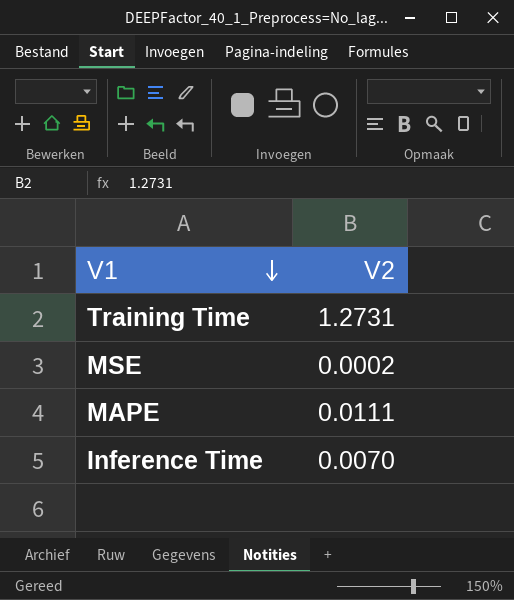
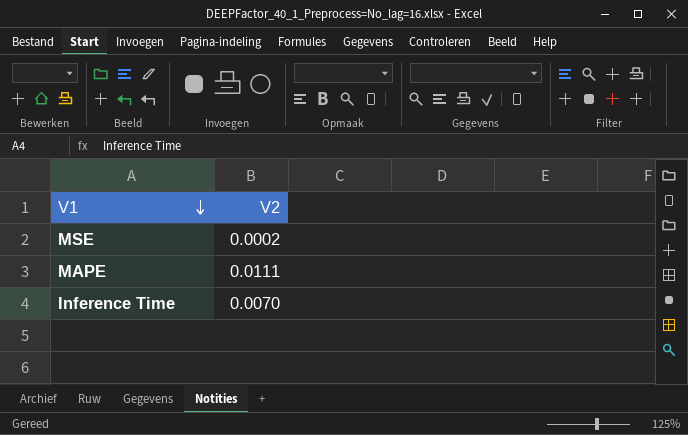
row Training Time: 1.2731 -> none

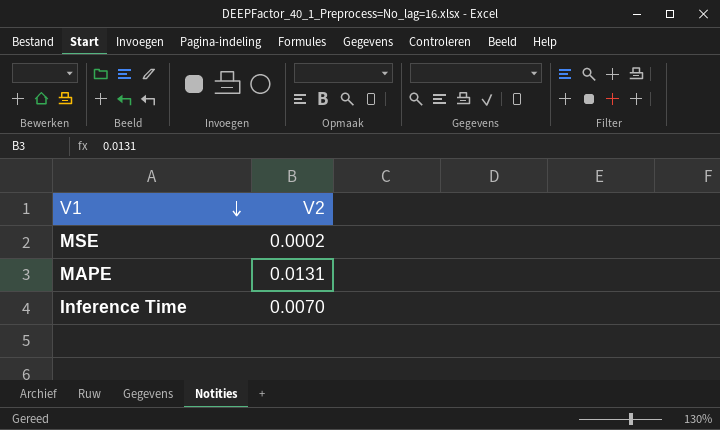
MAPE | V2: 0.0111 -> 0.0131

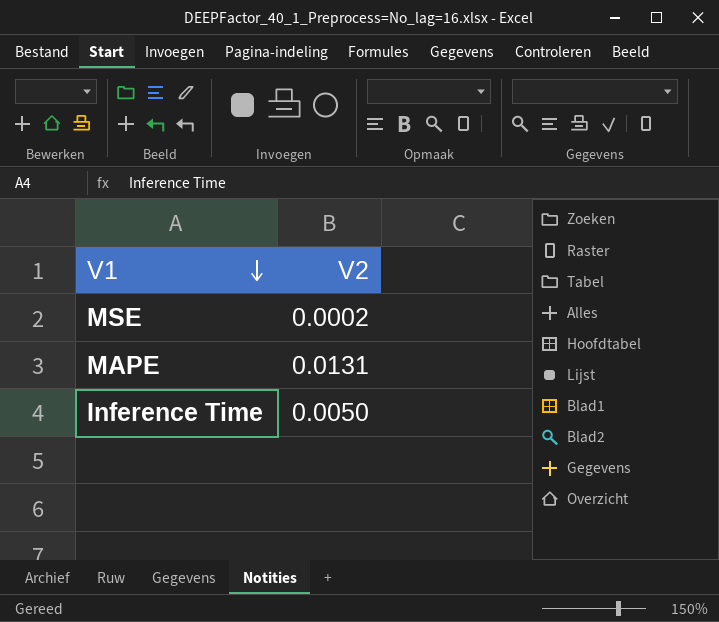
Inference Time | V2: 0.0070 -> 0.0050

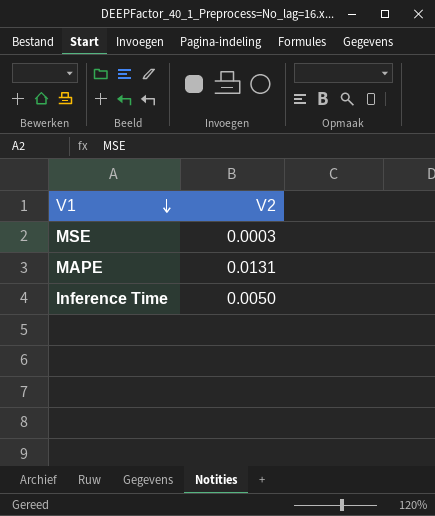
MSE | V2: 0.0002 -> 0.0003

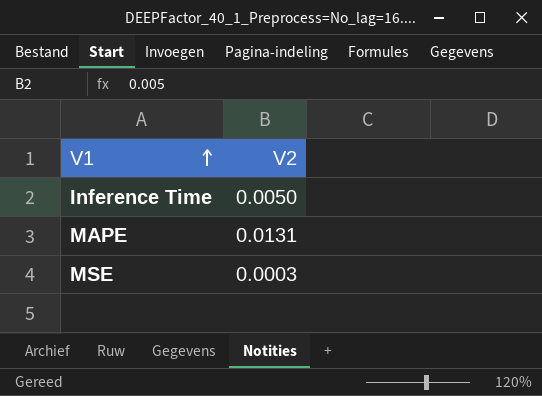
row order: V1 descending -> V1 ascending

